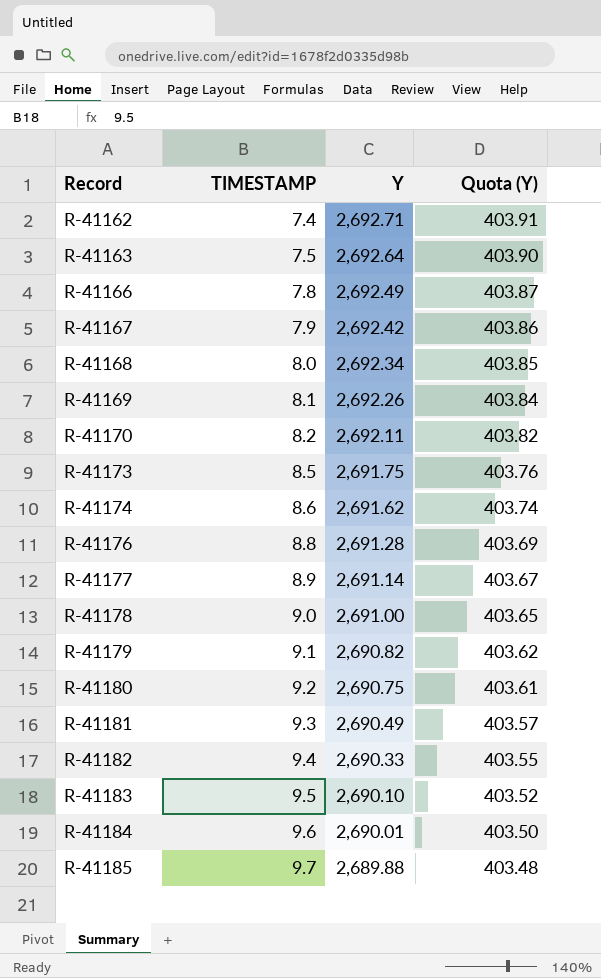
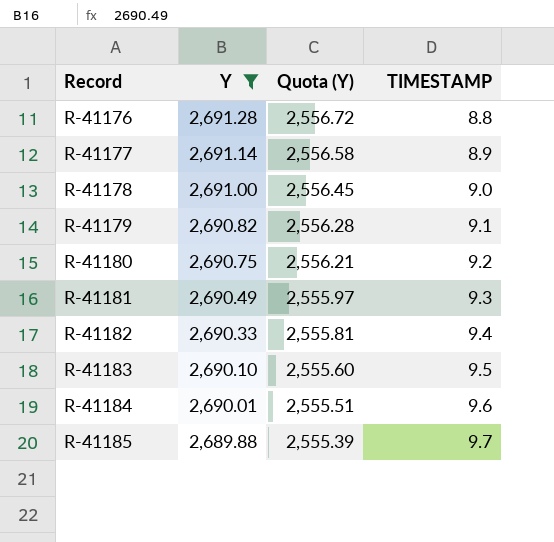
filter: none -> Y <= 2,691.28
column Quota (Y) | formula: [Y] * 0.15 -> [Y] * 0.95
column TIMESTAMP | position: 2 -> 4

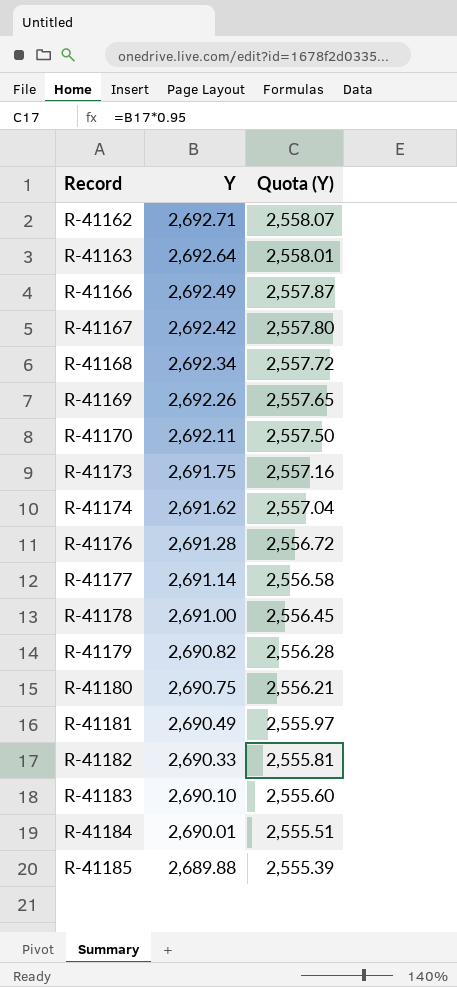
filter: Y <= 2,691.28 -> none
column TIMESTAMP | position: 4 -> none

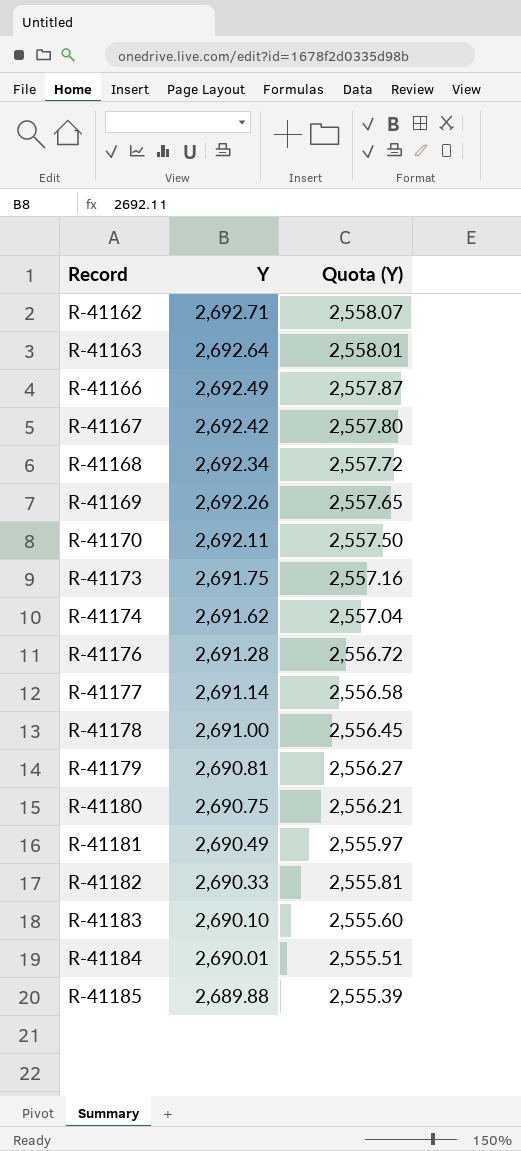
R-41179 | Y: 2,690.82 -> 2,690.81
R-41179 | Quota (Y): 2,556.28 -> 2,556.27

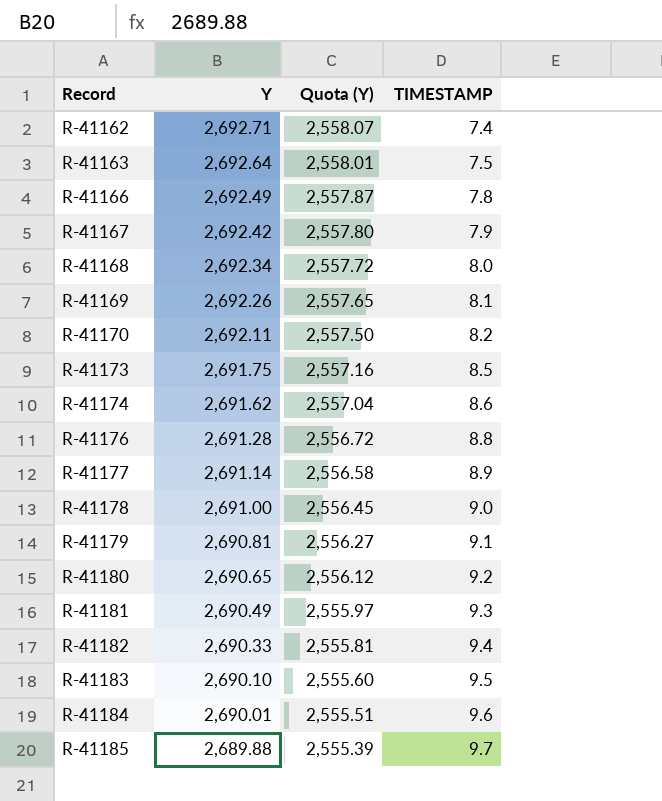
column TIMESTAMP | position: none -> 4
R-41180 | Y: 2,690.75 -> 2,690.65
R-41180 | Quota (Y): 2,556.21 -> 2,556.12

